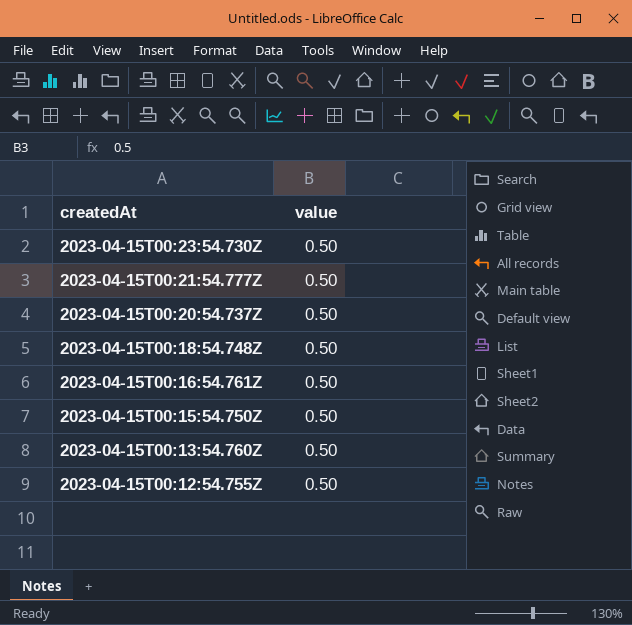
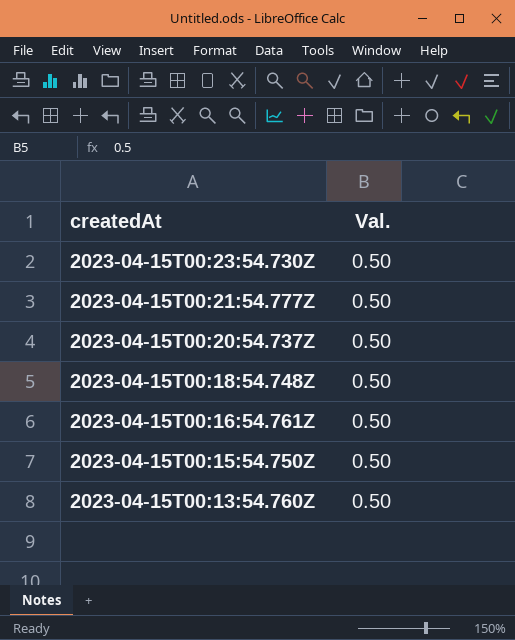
column name: value -> Val.
row 2023-04-15T00:12:54.755Z: 0.50 -> none

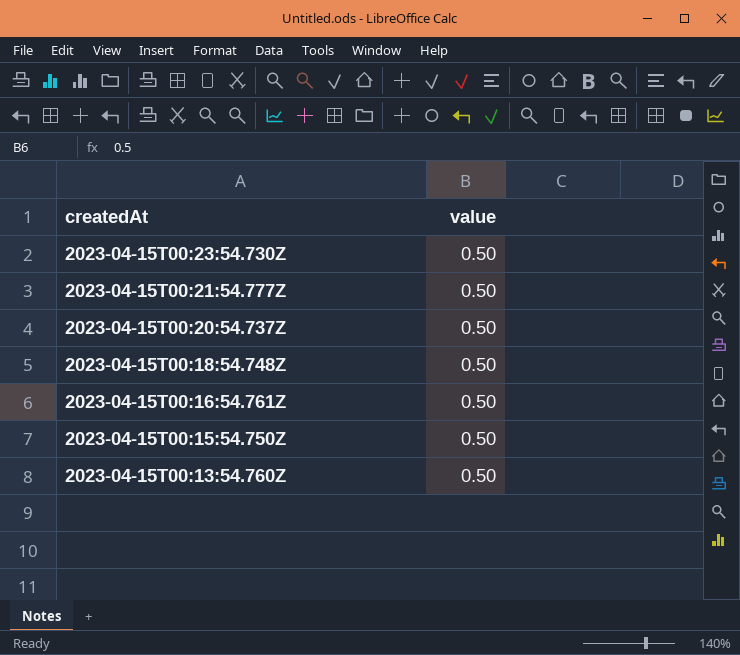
column name: Val. -> value

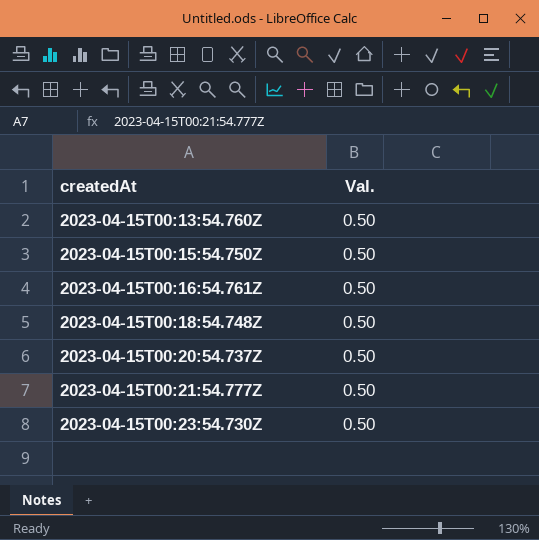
row order: createdAt descending -> createdAt ascending
column name: value -> Val.

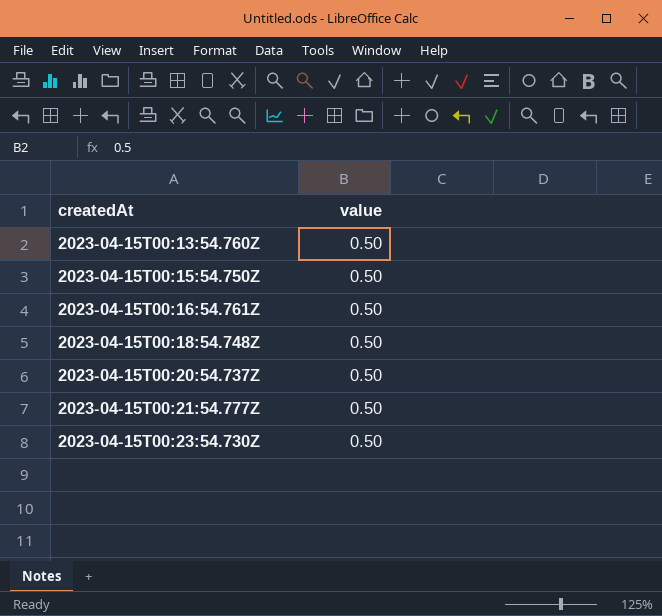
column name: Val. -> value

